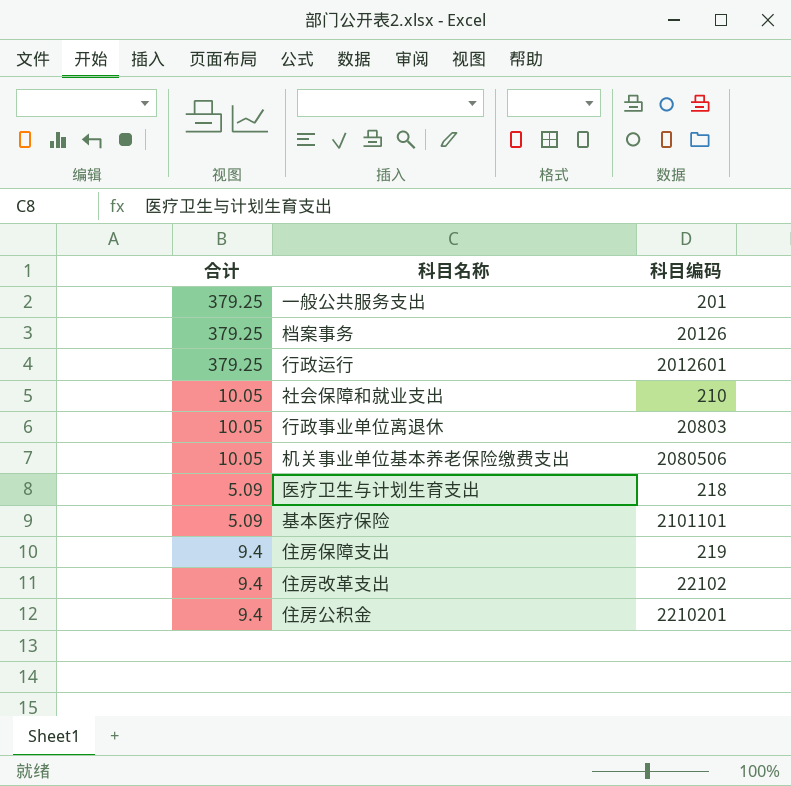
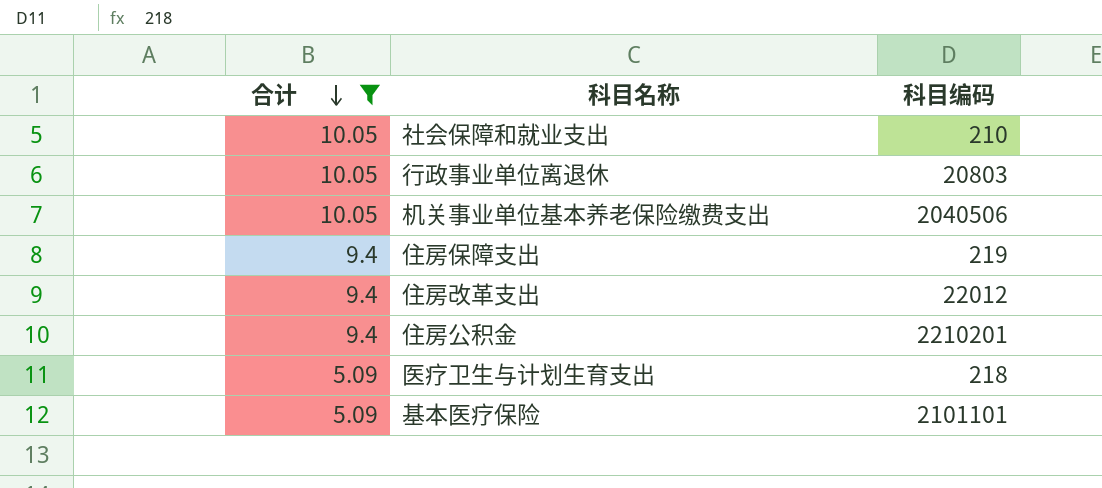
filter: none -> 合计 != 379.25
row order: none -> 合计 descending
机关事业单位基本养老保险缴费支出 | 科目编码: 2080506 -> 2040506
住房改革支出 | 科目编码: 22102 -> 22012

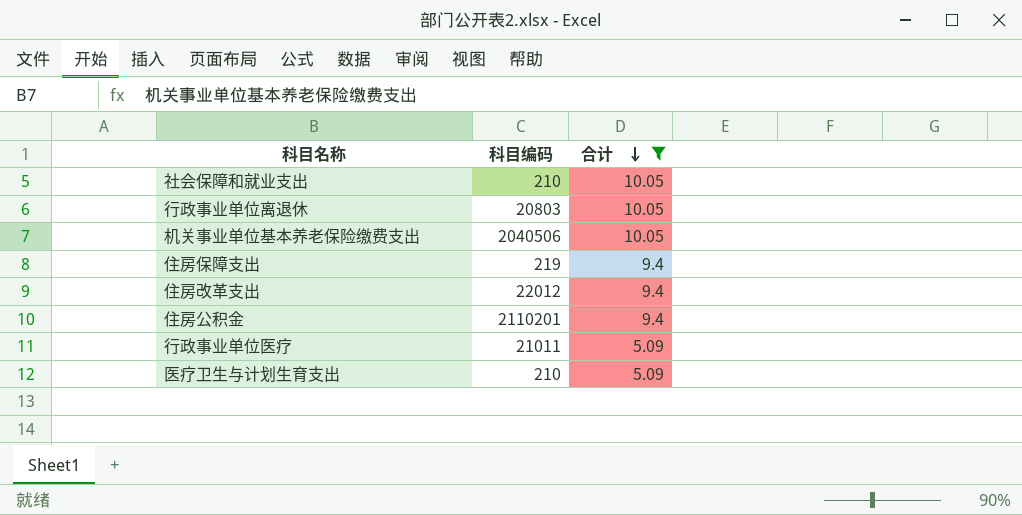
column 合计 | position: 1 -> 3
row 基本医疗保险: 5.09 | 2101101 -> none
住房公积金 | 科目编码: 2210201 -> 2110201
row 行政事业单位医疗: none -> 21011 | 5.09
医疗卫生与计划生育支出 | 科目编码: 218 -> 210

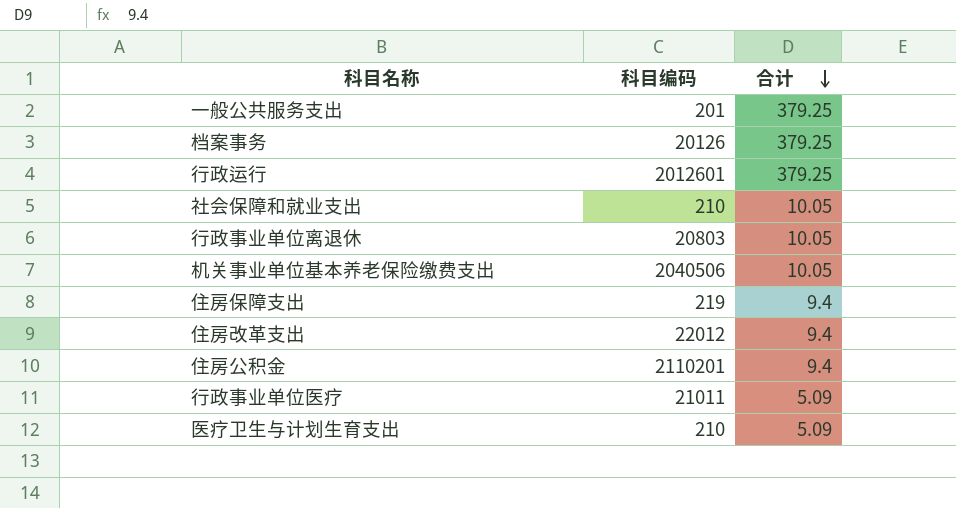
filter: 合计 != 379.25 -> none

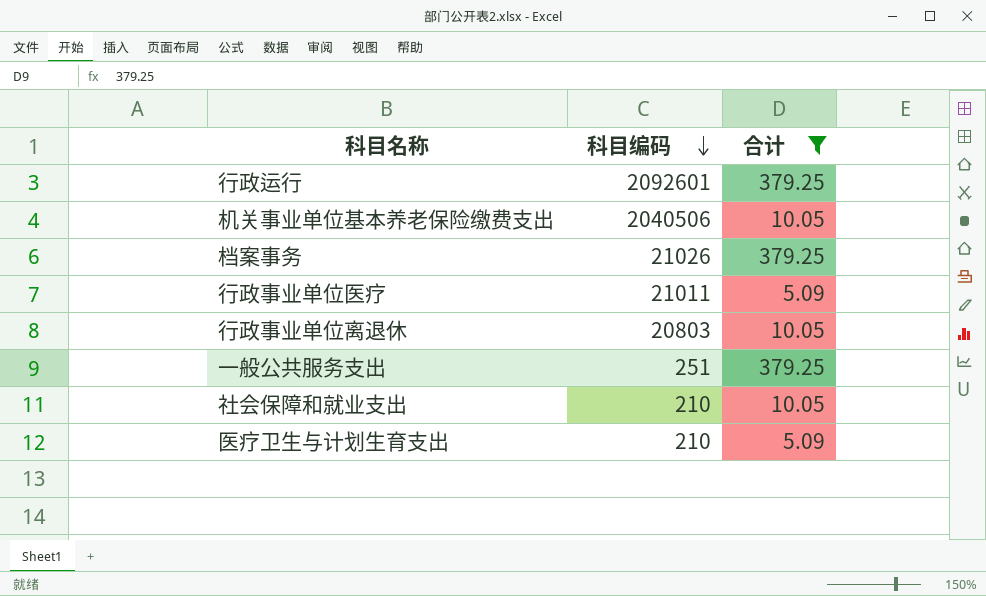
filter: none -> 合计 != 9.4
row order: 合计 descending -> 科目编码 descending
行政运行 | 科目编码: 2012601 -> 2092601
档案事务 | 科目编码: 20126 -> 21026
一般公共服务支出 | 科目编码: 201 -> 251

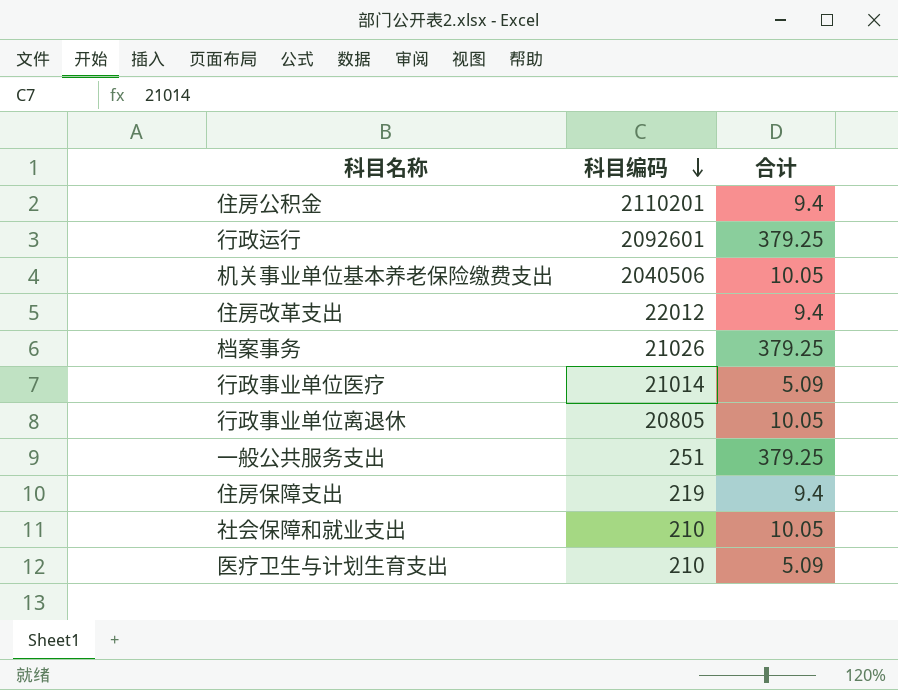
filter: 合计 != 9.4 -> none
行政事业单位医疗 | 科目编码: 21011 -> 21014
行政事业单位离退休 | 科目编码: 20803 -> 20805

